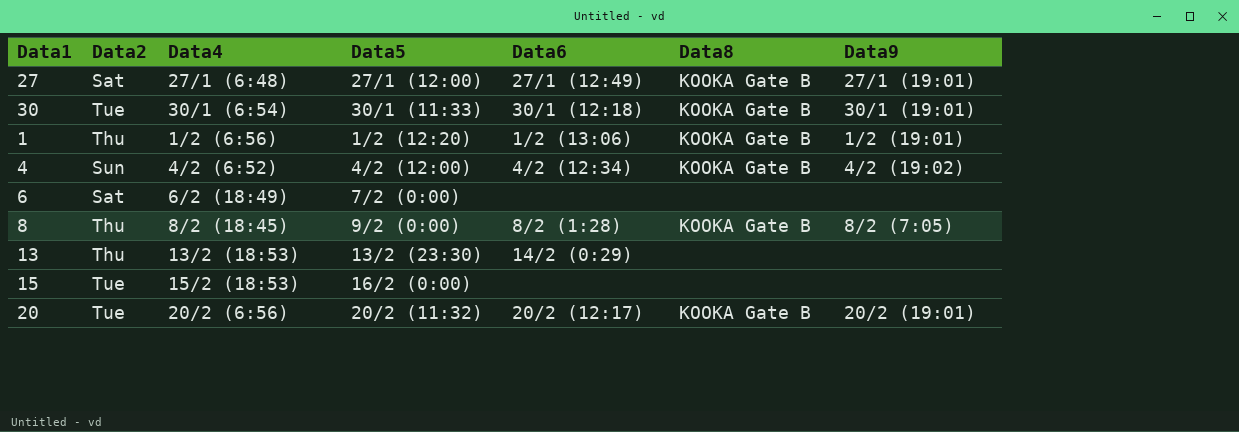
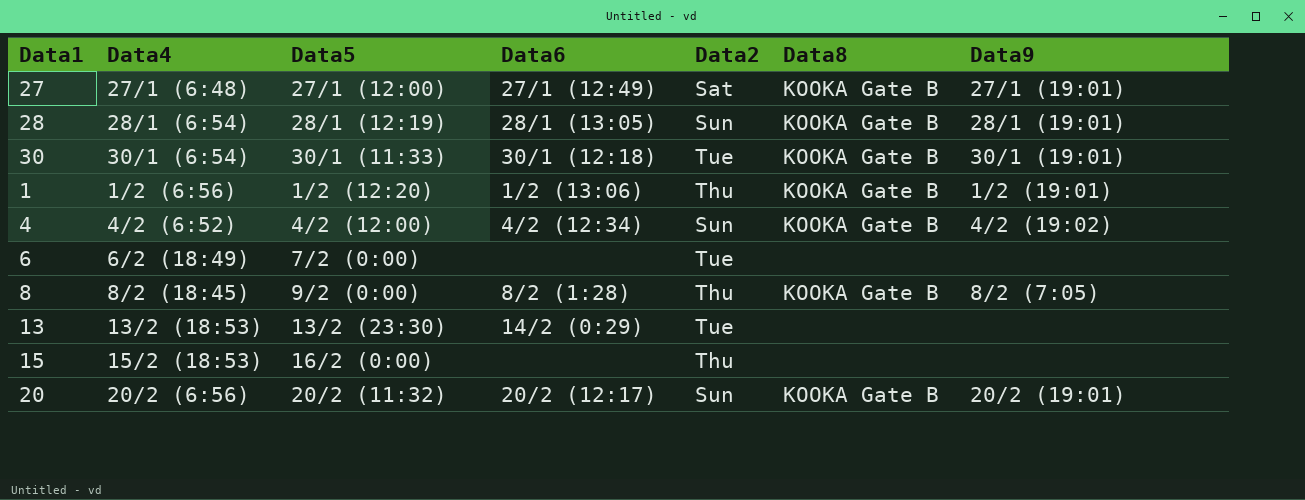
column Data2 | position: 2 -> 5
row 28: none -> 28/1 (6:54) | 28/1 (12:19) | 28/1 (13:05) | Sun | KOOKA Gate B | 28/1 (19:01)
6 | Data2: Sat -> Tue
13 | Data2: Thu -> Tue
15 | Data2: Tue -> Thu
20 | Data2: Tue -> Sun

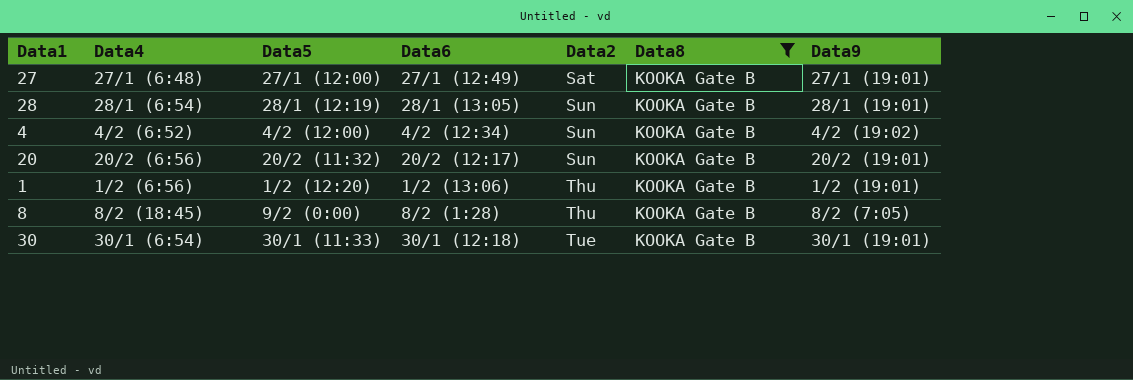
filter: none -> Data8 = KOOKA Gate B
row order: none -> Data2 ascending

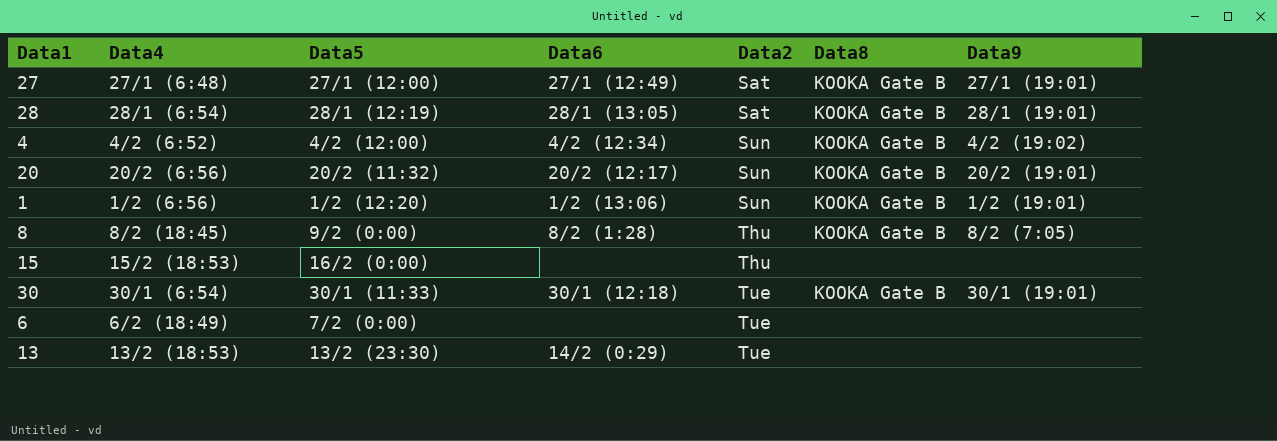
filter: Data8 = KOOKA Gate B -> none
28 | Data2: Sun -> Sat
1 | Data2: Thu -> Sun

